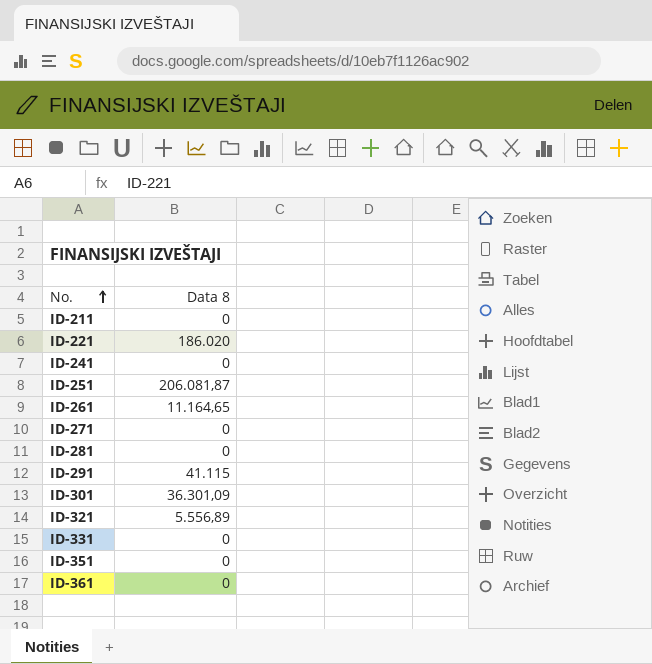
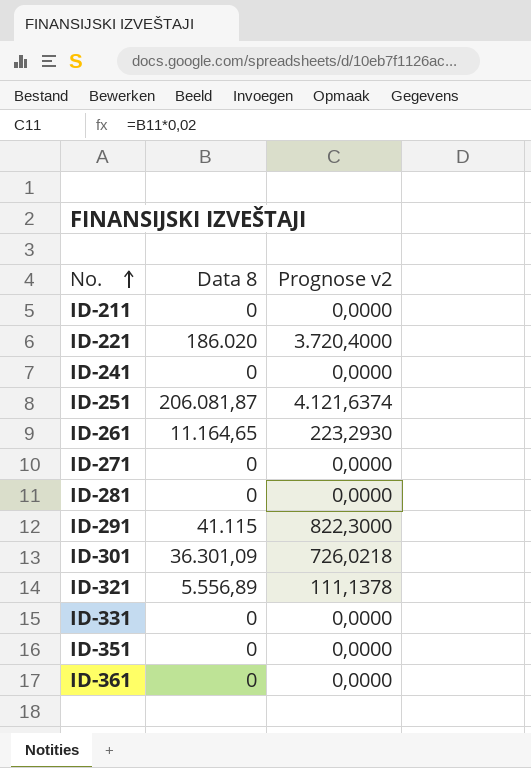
column Prognose v2 | formula: none -> [Data 8] * 0,02

